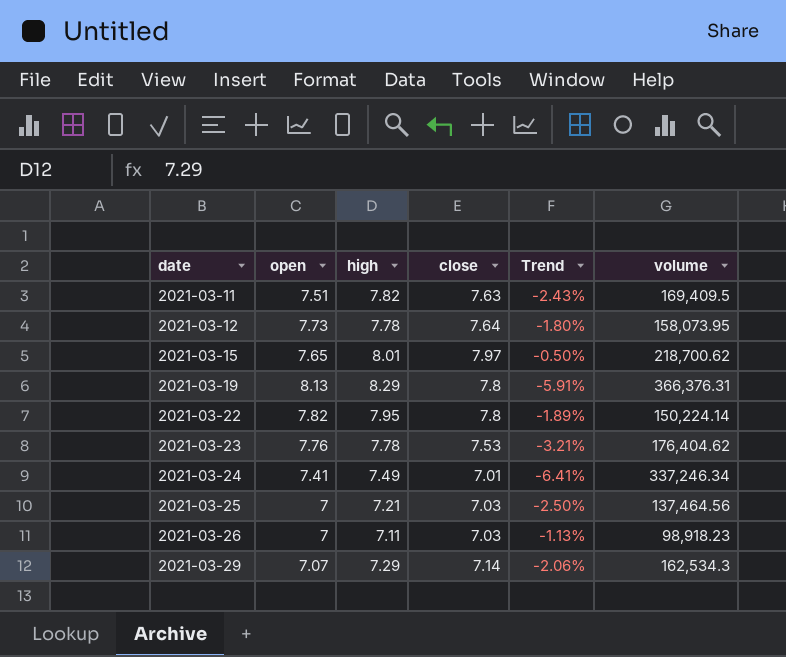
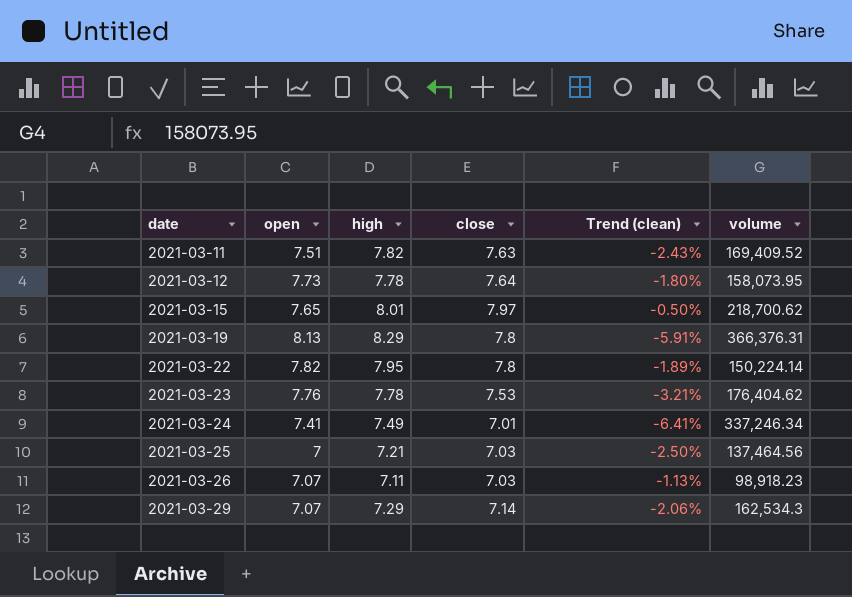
column name: Trend -> Trend (clean)
2021-03-11 | volume: 169,409.5 -> 169,409.52
2021-03-26 | open: 7 -> 7.07

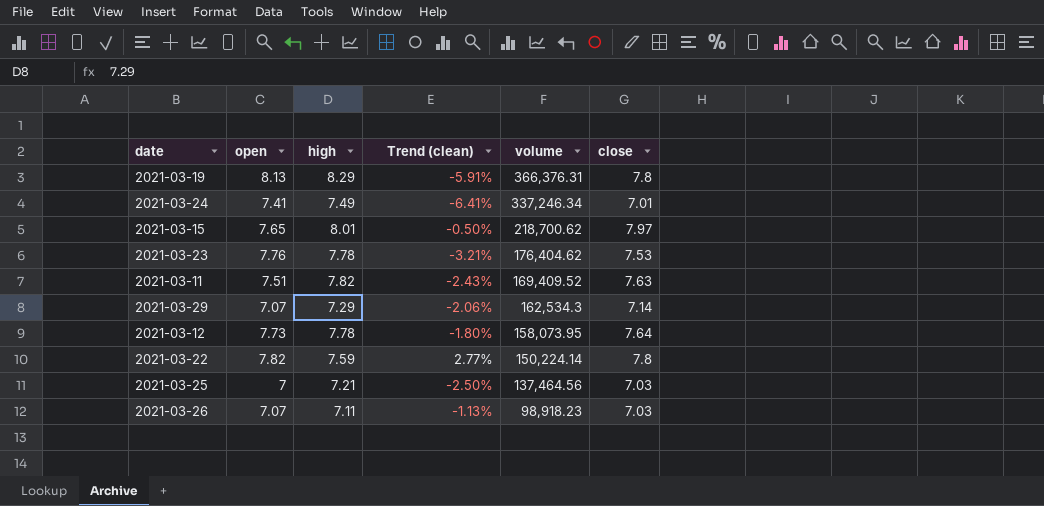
row order: date ascending -> volume descending
column close | position: 4 -> 6
2021-03-22 | high: 7.95 -> 7.59
2021-03-22 | Trend (clean): -1.89% -> 2.77%

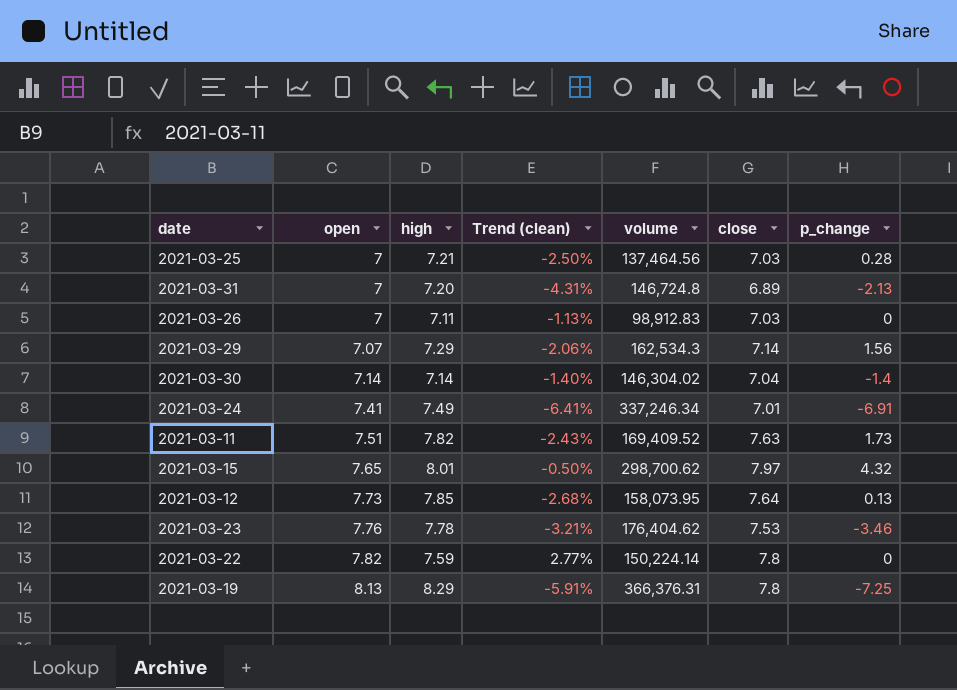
row order: volume descending -> open ascending
column p_change | position: none -> 7
row 2021-03-31: none -> 7 | 7.20 | -4.31% | 146,724.8 | 6.89 | -2.13
2021-03-26 | open: 7.07 -> 7
2021-03-26 | volume: 98,918.23 -> 98,912.83
row 2021-03-30: none -> 7.14 | 7.14 | -1.40% | 146,304.02 | 7.04 | -1.4
2021-03-15 | volume: 218,700.62 -> 298,700.62
2021-03-12 | high: 7.78 -> 7.85
2021-03-12 | Trend (clean): -1.80% -> -2.68%

